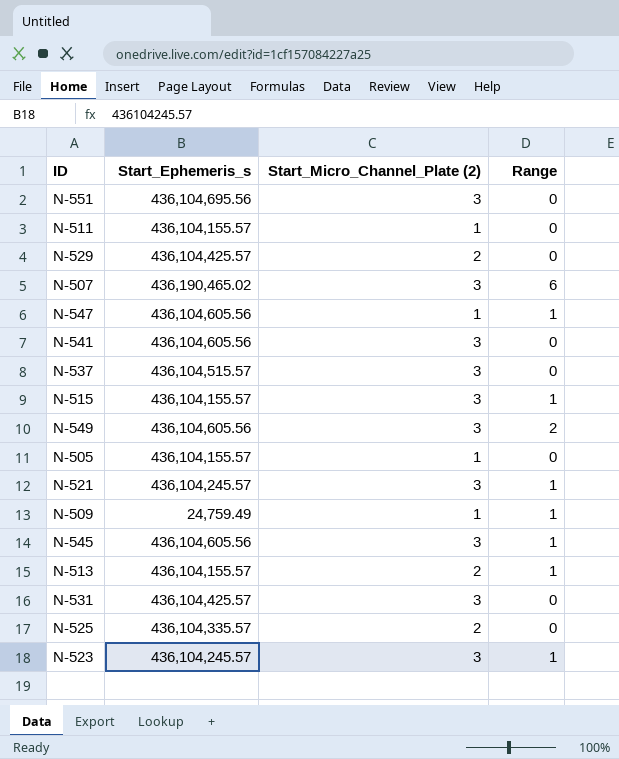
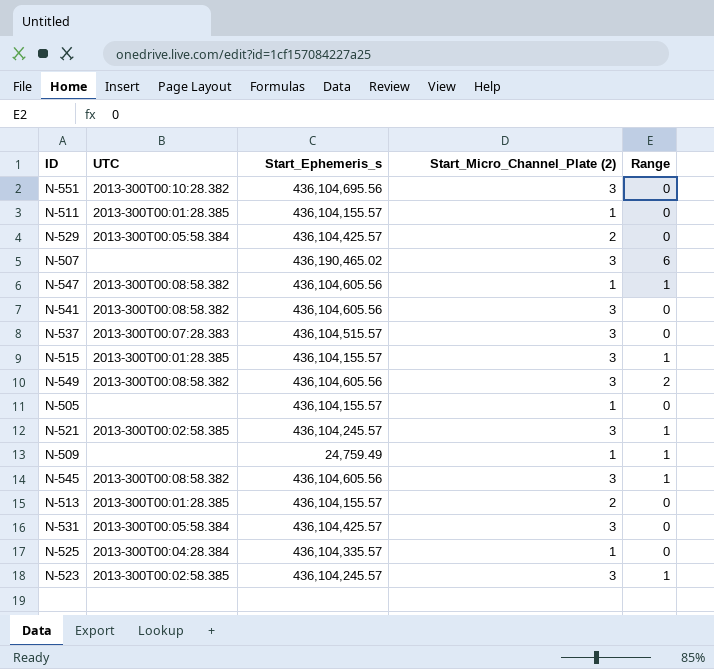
column UTC | position: none -> 2
N-513 | Range: 1 -> 0
N-525 | Start_Micro_Channel_Plate (2): 2 -> 1

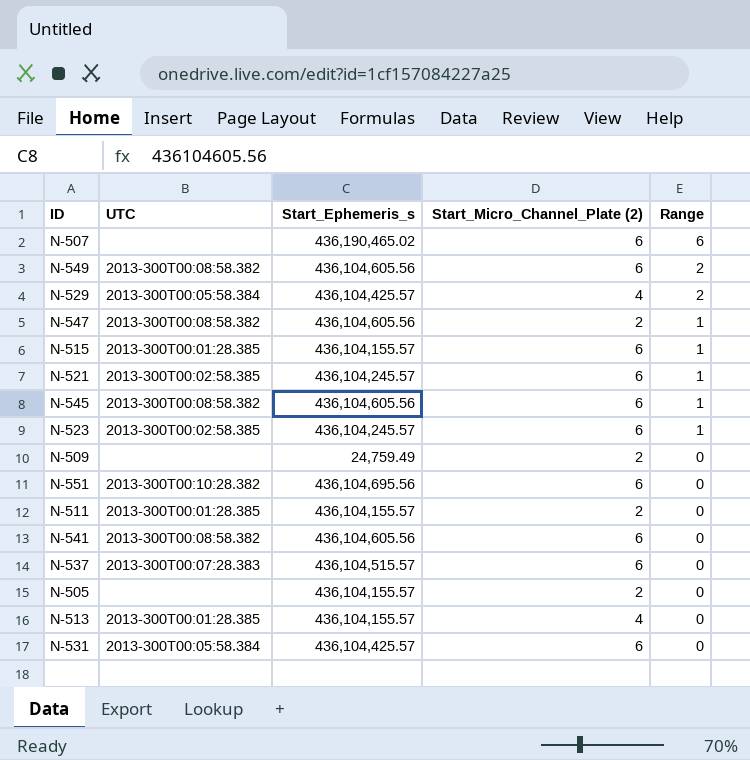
row order: none -> Range descending
row N-525: 2013-300T00:04:28.384 | 436,104,335.57 | 1 | 0 -> none
N-507 | Start_Micro_Channel_Plate (2): 3 -> 6
N-549 | Start_Micro_Channel_Plate (2): 3 -> 6
N-529 | Start_Micro_Channel_Plate (2): 2 -> 4
N-529 | Range: 0 -> 2
N-547 | Start_Micro_Channel_Plate (2): 1 -> 2
N-515 | Start_Micro_Channel_Plate (2): 3 -> 6
N-521 | Start_Micro_Channel_Plate (2): 3 -> 6
N-545 | Start_Micro_Channel_Plate (2): 3 -> 6
N-523 | Start_Micro_Channel_Plate (2): 3 -> 6
N-509 | Start_Micro_Channel_Plate (2): 1 -> 2
N-509 | Range: 1 -> 0
N-551 | Start_Micro_Channel_Plate (2): 3 -> 6
N-511 | Start_Micro_Channel_Plate (2): 1 -> 2
N-541 | Start_Micro_Channel_Plate (2): 3 -> 6
N-537 | Start_Micro_Channel_Plate (2): 3 -> 6
N-505 | Start_Micro_Channel_Plate (2): 1 -> 2
N-513 | Start_Micro_Channel_Plate (2): 2 -> 4
N-531 | Start_Micro_Channel_Plate (2): 3 -> 6

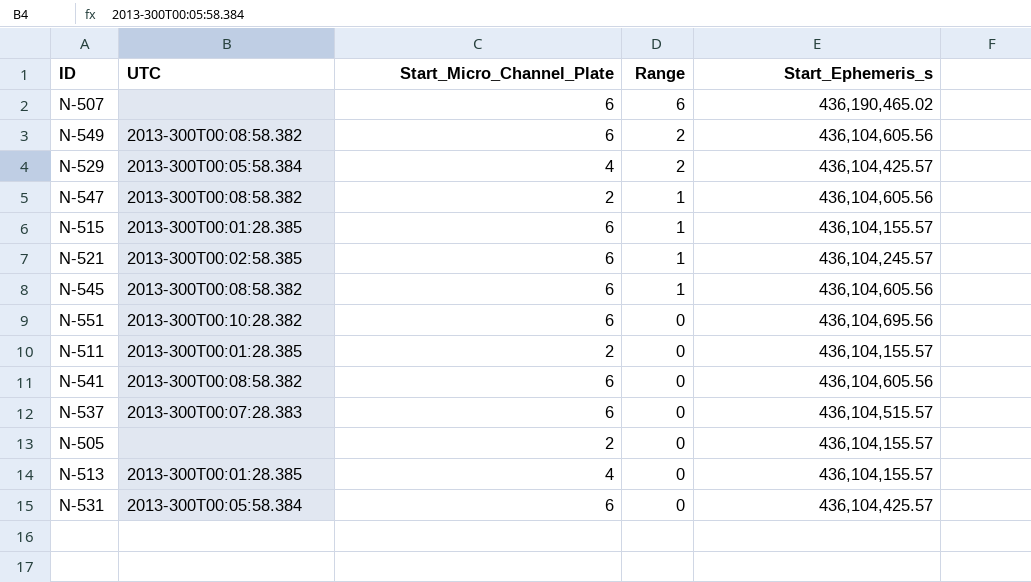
column name: Start_Micro_Channel_Plate (2) -> Start_Micro_Channel_Plate
column Start_Ephemeris_s | position: 3 -> 5
row N-523: 2013-300T00:02:58.385 | 436,104,245.57 | 6 | 1 -> none
row N-509: none | 24,759.49 | 2 | 0 -> none

